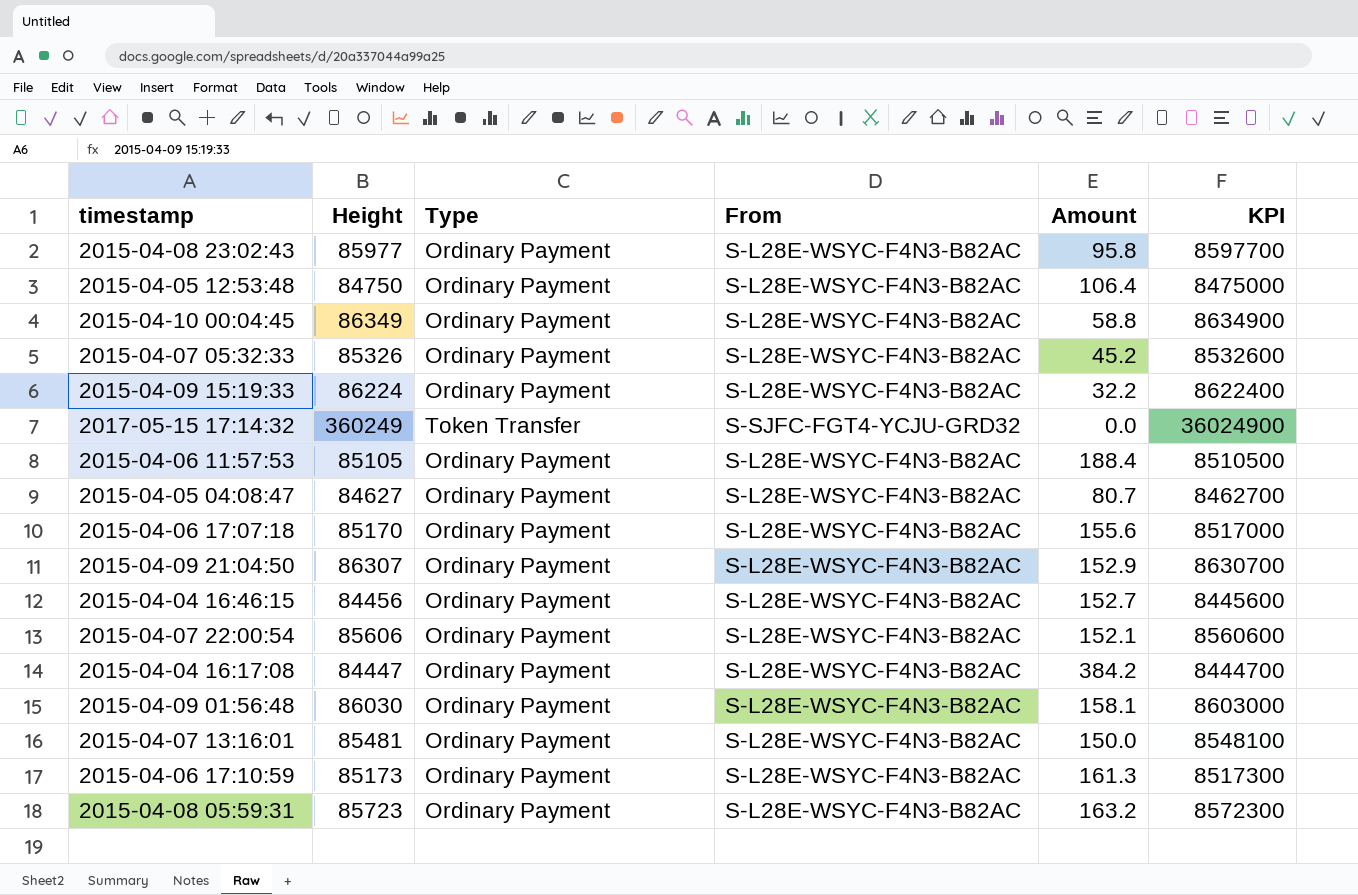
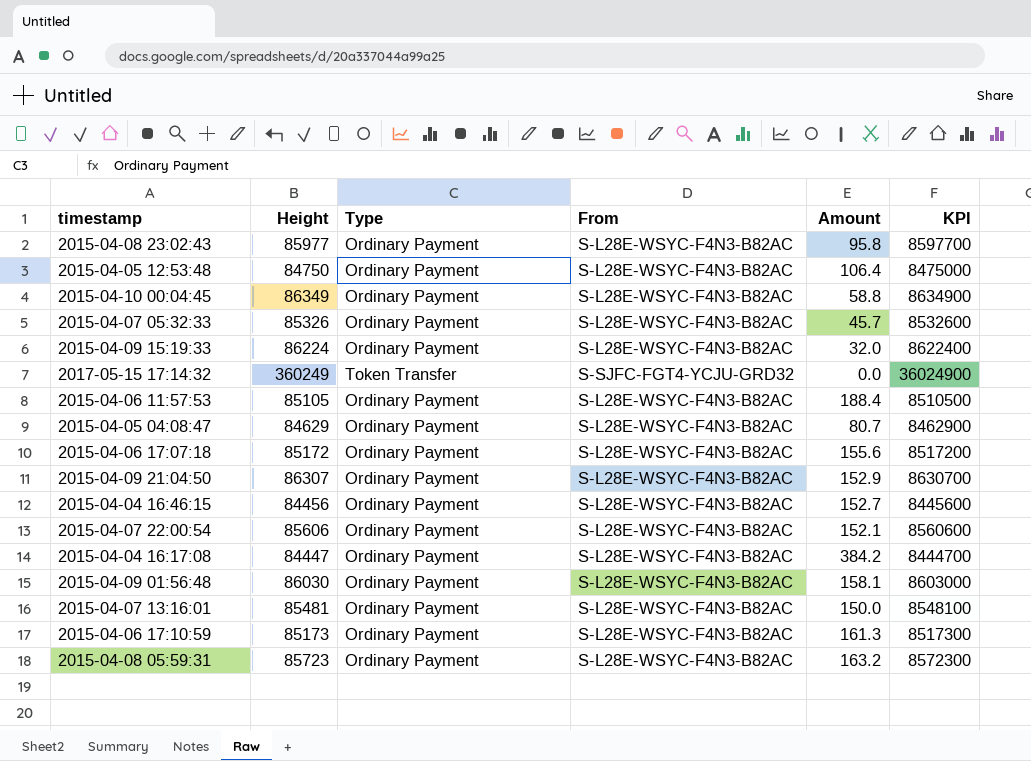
2015-04-07 05:32:33 | Amount: 45.2 -> 45.7
2015-04-09 15:19:33 | Amount: 32.2 -> 32.0
2015-04-05 04:08:47 | Height: 84627 -> 84629
2015-04-05 04:08:47 | KPI: 8462700 -> 8462900
2015-04-06 17:07:18 | Height: 85170 -> 85172
2015-04-06 17:07:18 | KPI: 8517000 -> 8517200

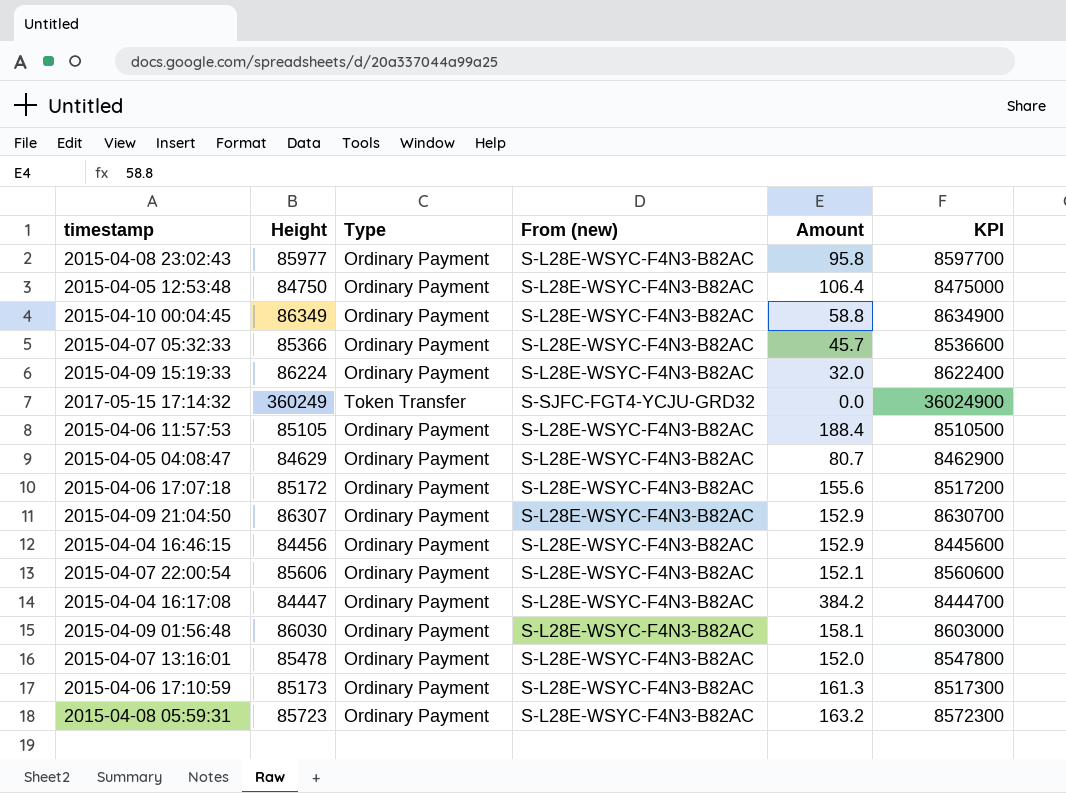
column name: From -> From (new)
2015-04-07 05:32:33 | Height: 85326 -> 85366
2015-04-07 05:32:33 | KPI: 8532600 -> 8536600
2015-04-04 16:46:15 | Amount: 152.7 -> 152.9
2015-04-07 13:16:01 | Height: 85481 -> 85478
2015-04-07 13:16:01 | Amount: 150.0 -> 152.0
2015-04-07 13:16:01 | KPI: 8548100 -> 8547800

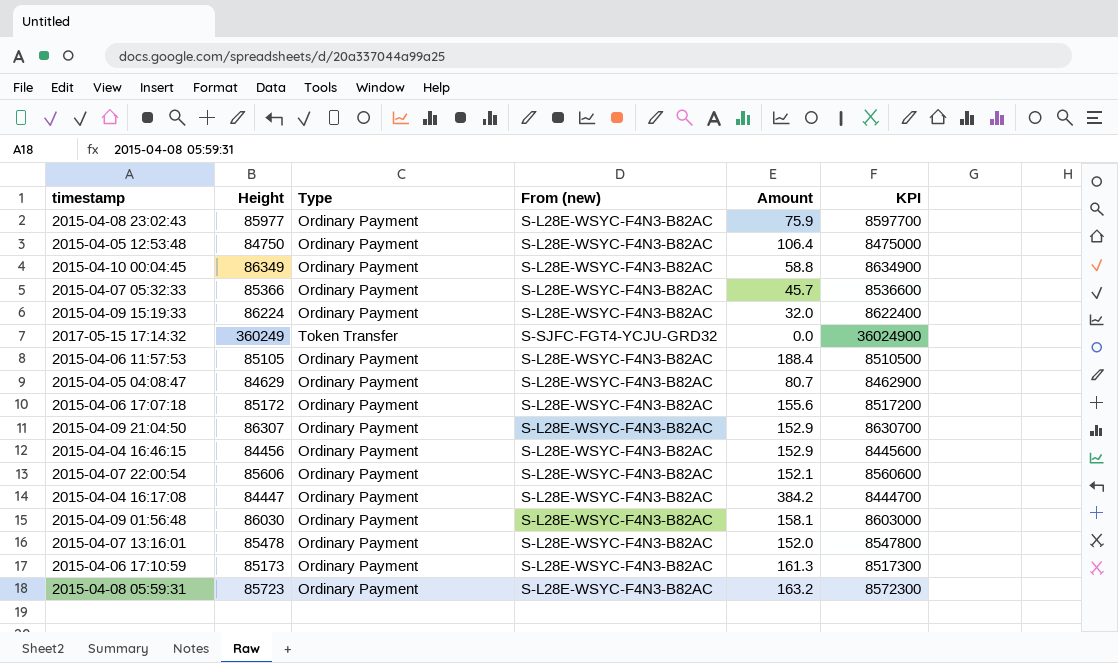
2015-04-08 23:02:43 | Amount: 95.8 -> 75.9

